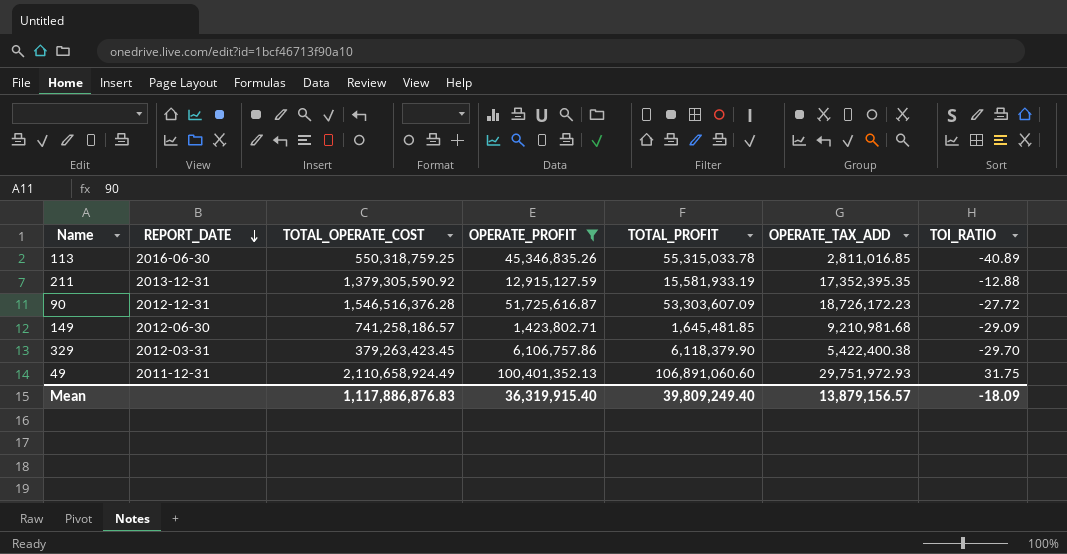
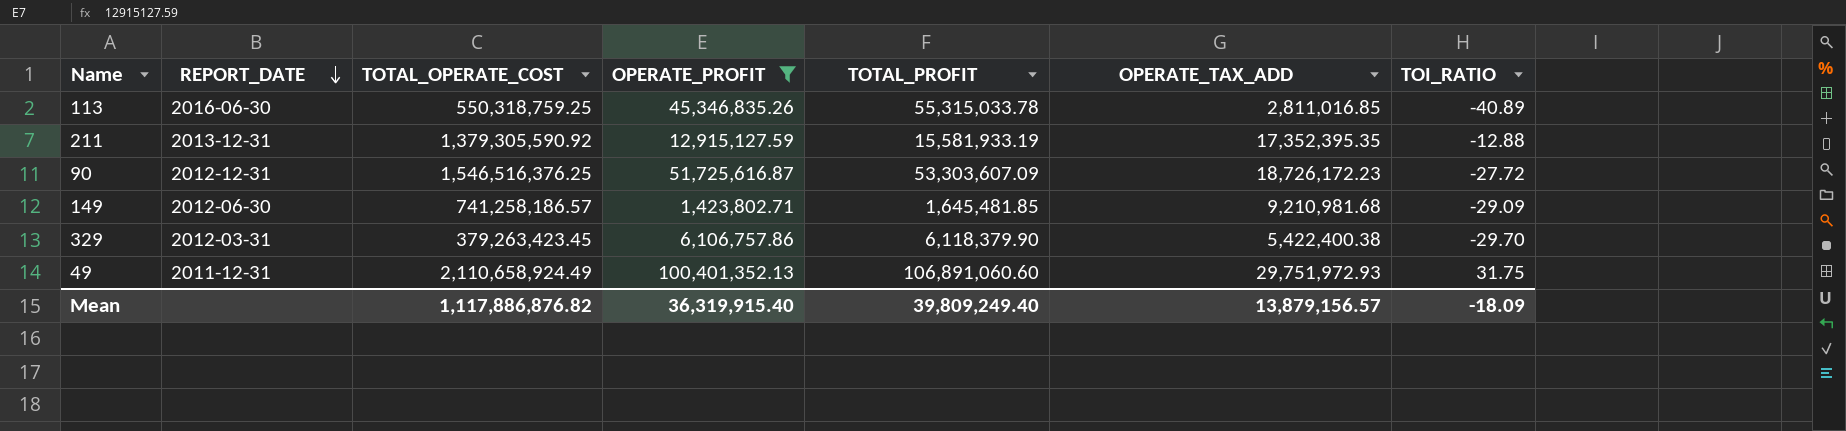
90 | TOTAL_OPERATE_COST: 1,546,516,376.28 -> 1,546,516,376.25
Mean | TOTAL_OPERATE_COST: 1,117,886,876.83 -> 1,117,886,876.82

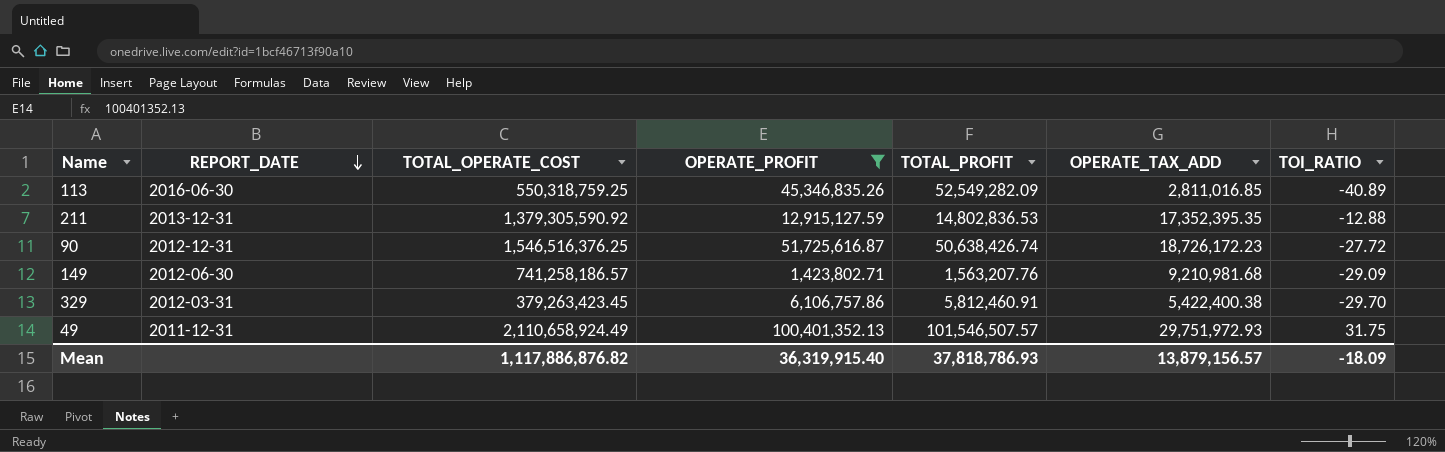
113 | TOTAL_PROFIT: 55,315,033.78 -> 52,549,282.09
211 | TOTAL_PROFIT: 15,581,933.19 -> 14,802,836.53
90 | TOTAL_PROFIT: 53,303,607.09 -> 50,638,426.74
149 | TOTAL_PROFIT: 1,645,481.85 -> 1,563,207.76
329 | TOTAL_PROFIT: 6,118,379.90 -> 5,812,460.91
49 | TOTAL_PROFIT: 106,891,060.60 -> 101,546,507.57
Mean | TOTAL_PROFIT: 39,809,249.40 -> 37,818,786.93

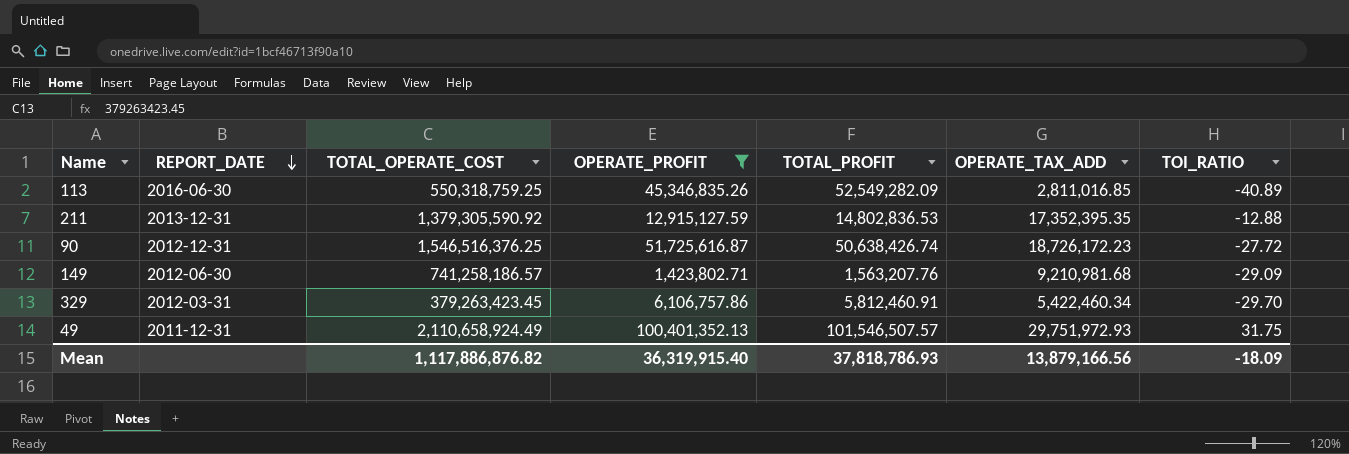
329 | OPERATE_TAX_ADD: 5,422,400.38 -> 5,422,460.34
Mean | OPERATE_TAX_ADD: 13,879,156.57 -> 13,879,166.56

